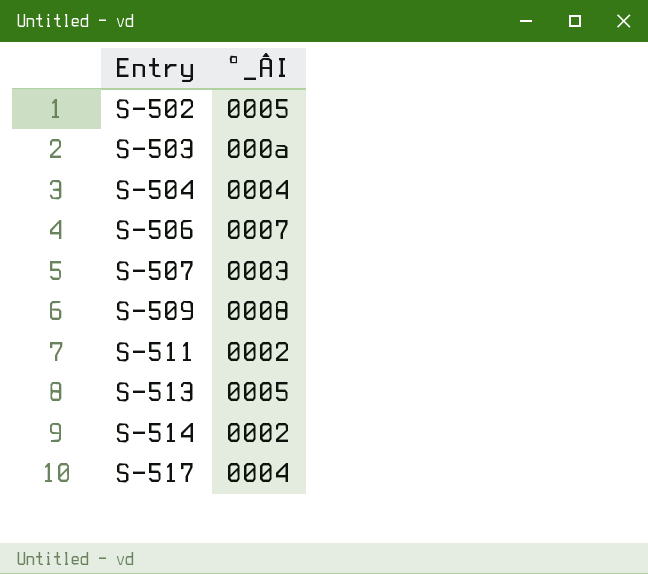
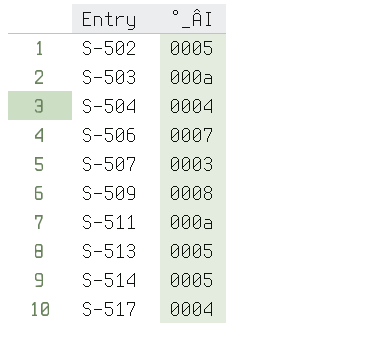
S-511 | °_ÂI: 0002 -> 000a
S-514 | °_ÂI: 0002 -> 0005

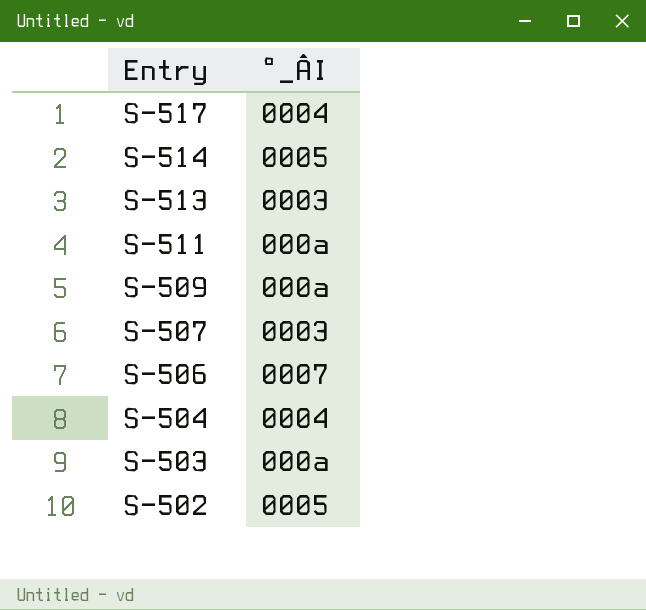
row order: Entry ascending -> Entry descending
S-513 | °_ÂI: 0005 -> 0003
S-509 | °_ÂI: 0008 -> 000a

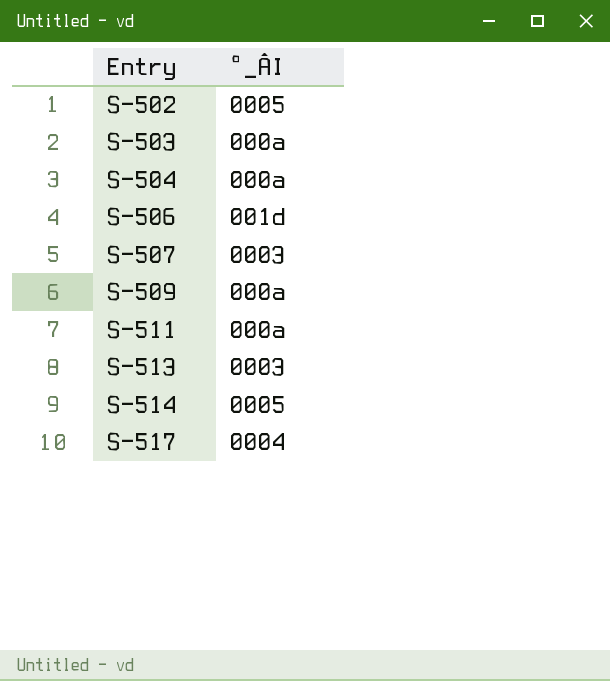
row order: Entry descending -> Entry ascending
S-504 | °_ÂI: 0004 -> 000a
S-506 | °_ÂI: 0007 -> 001d

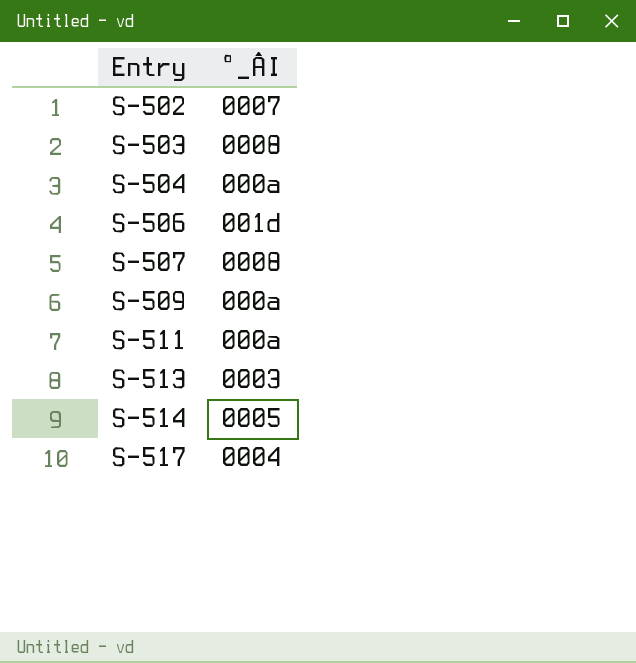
S-502 | °_ÂI: 0005 -> 0007
S-503 | °_ÂI: 000a -> 0008
S-507 | °_ÂI: 0003 -> 0008

